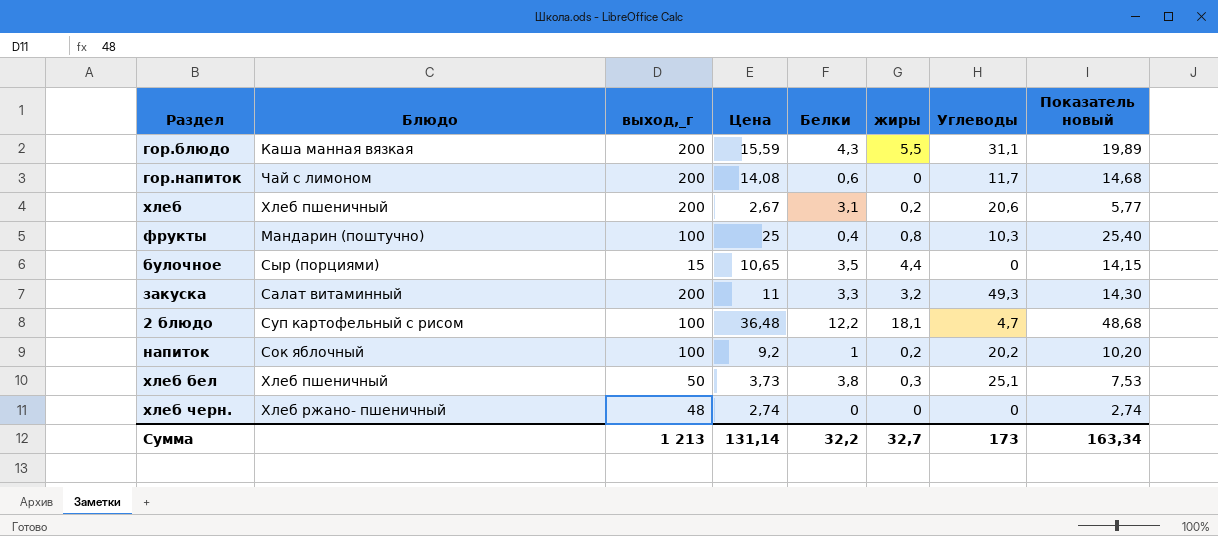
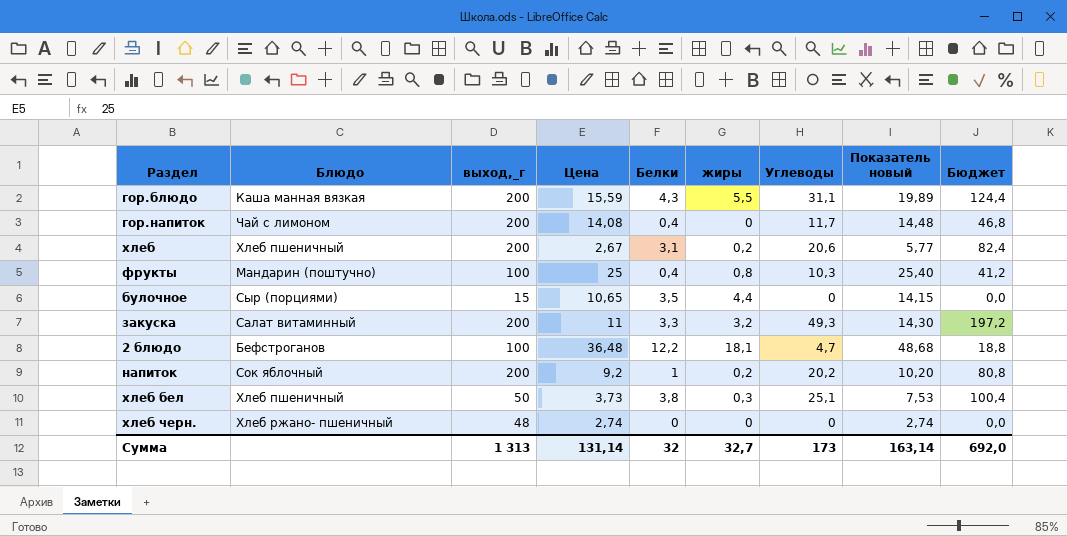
column Бюджет | formula: none -> [Углеводы] * 4
гор.напиток | Белки: 0,6 -> 0,4
гор.напиток | Показатель новый: 14,68 -> 14,48
2 блюдо | Блюдо: Суп картофельный с рисом -> Бефстроганов
напиток | выход,_г: 100 -> 200
Сумма | выход,_г: 1 213 -> 1 313
Сумма | Белки: 32,2 -> 32
Сумма | Показатель новый: 163,34 -> 163,14

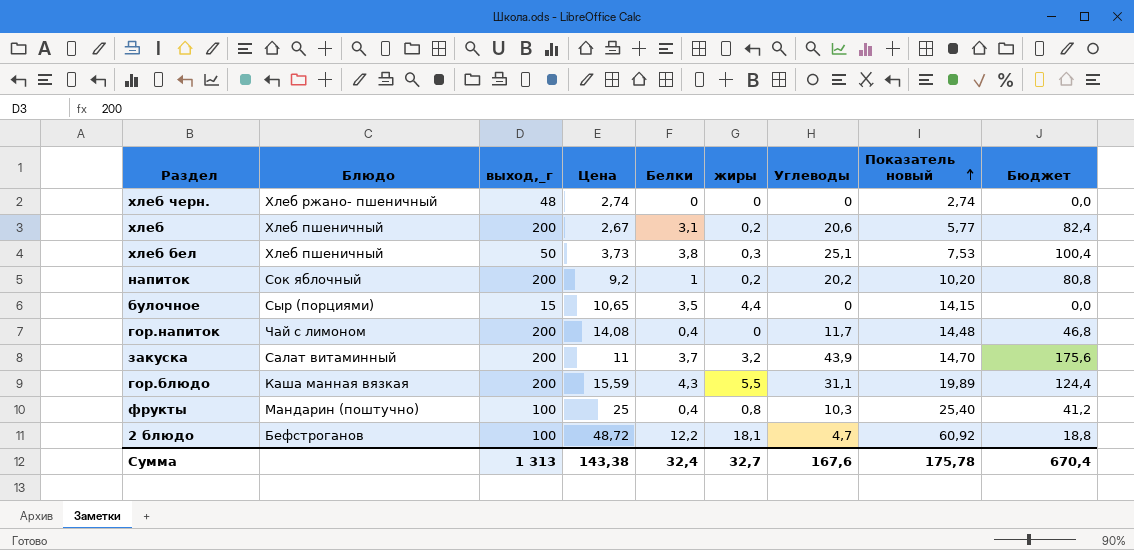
row order: none -> Показатель новый ascending
закуска | Белки: 3,3 -> 3,7
закуска | Углеводы: 49,3 -> 43,9
закуска | Показатель новый: 14,30 -> 14,70
закуска | Бюджет: 197,2 -> 175,6
2 блюдо | Цена: 36,48 -> 48,72
2 блюдо | Показатель новый: 48,68 -> 60,92
Сумма | Цена: 131,14 -> 143,38
Сумма | Белки: 32 -> 32,4
Сумма | Углеводы: 173 -> 167,6
Сумма | Показатель новый: 163,14 -> 175,78
Сумма | Бюджет: 692,0 -> 670,4

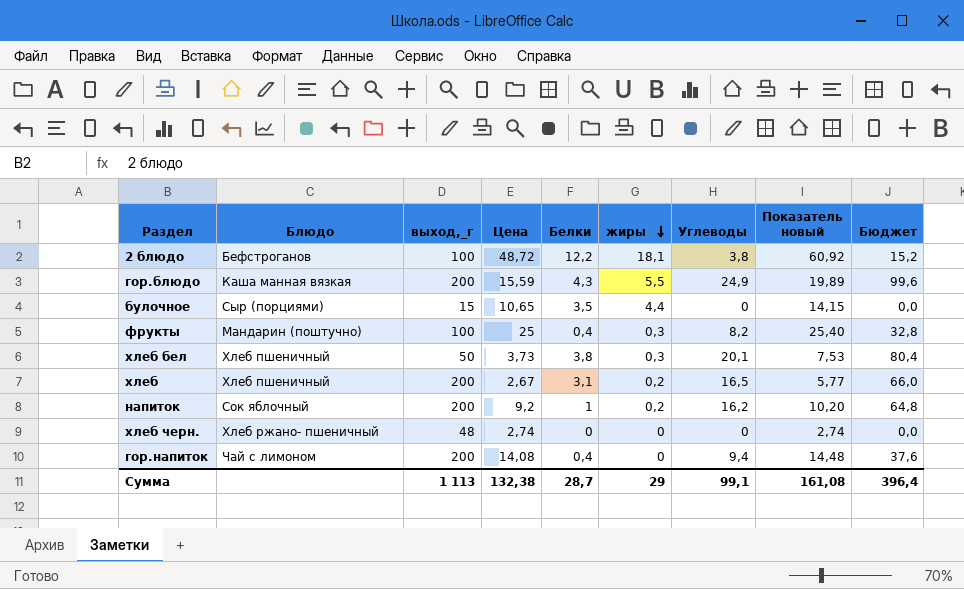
row order: Показатель новый ascending -> жиры descending
row закуска: Салат витаминный | 200 | 11 | 3,7 | 3,2 | 43,9 | 14,70 | 175,6 -> none
2 блюдо | Углеводы: 4,7 -> 3,8
2 блюдо | Бюджет: 18,8 -> 15,2
гор.блюдо | Углеводы: 31,1 -> 24,9
гор.блюдо | Бюджет: 124,4 -> 99,6
фрукты | жиры: 0,8 -> 0,3
фрукты | Углеводы: 10,3 -> 8,2
фрукты | Бюджет: 41,2 -> 32,8
хлеб бел | Углеводы: 25,1 -> 20,1
хлеб бел | Бюджет: 100,4 -> 80,4
хлеб | Углеводы: 20,6 -> 16,5
хлеб | Бюджет: 82,4 -> 66,0
напиток | Углеводы: 20,2 -> 16,2
напиток | Бюджет: 80,8 -> 64,8
гор.напиток | Углеводы: 11,7 -> 9,4
гор.напиток | Бюджет: 46,8 -> 37,6
Сумма | выход,_г: 1 313 -> 1 113
Сумма | Цена: 143,38 -> 132,38
Сумма | Белки: 32,4 -> 28,7
Сумма | жиры: 32,7 -> 29
Сумма | Углеводы: 167,6 -> 99,1
Сумма | Показатель новый: 175,78 -> 161,08
Сумма | Бюджет: 670,4 -> 396,4

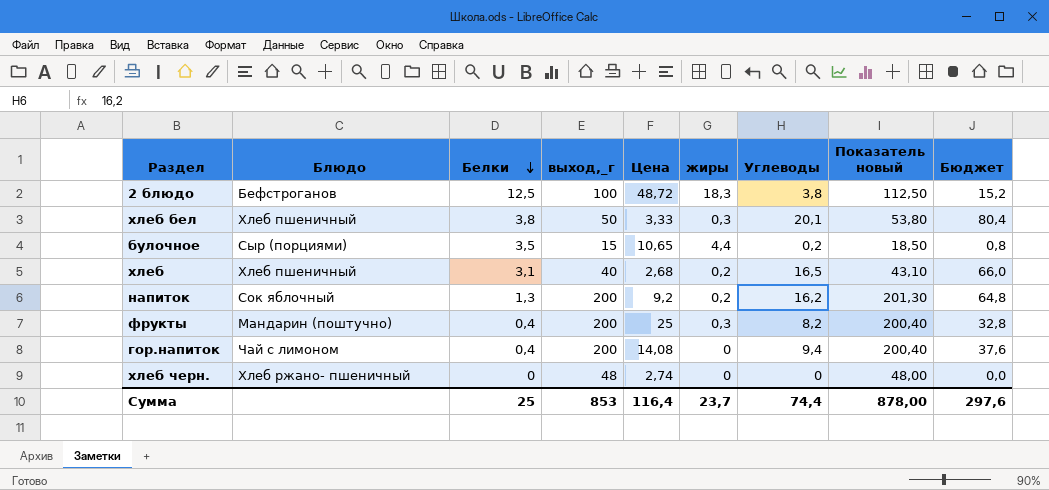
row order: жиры descending -> Белки descending
column Белки | position: 5 -> 3
column Показатель новый | formula: [Цена] + [Белки] -> [Белки] + [выход,_г]
row гор.блюдо: Каша манная вязкая | 200 | 15,59 | 4,3 | 5,5 | 24,9 | 19,89 | 99,6 -> none
2 блюдо | Белки: 12,2 -> 12,5
2 блюдо | жиры: 18,1 -> 18,3
хлеб бел | Цена: 3,73 -> 3,33
булочное | Углеводы: 0 -> 0,2
булочное | Бюджет: 0,0 -> 0,8
хлеб | выход,_г: 200 -> 40
хлеб | Цена: 2,67 -> 2,68
напиток | Белки: 1 -> 1,3
фрукты | выход,_г: 100 -> 200
Сумма | Белки: 28,7 -> 25
Сумма | выход,_г: 1 113 -> 853
Сумма | Цена: 132,38 -> 116,4
Сумма | жиры: 29 -> 23,7
Сумма | Углеводы: 99,1 -> 74,4
Сумма | Показатель новый: 161,08 -> 878,00
Сумма | Бюджет: 396,4 -> 297,6

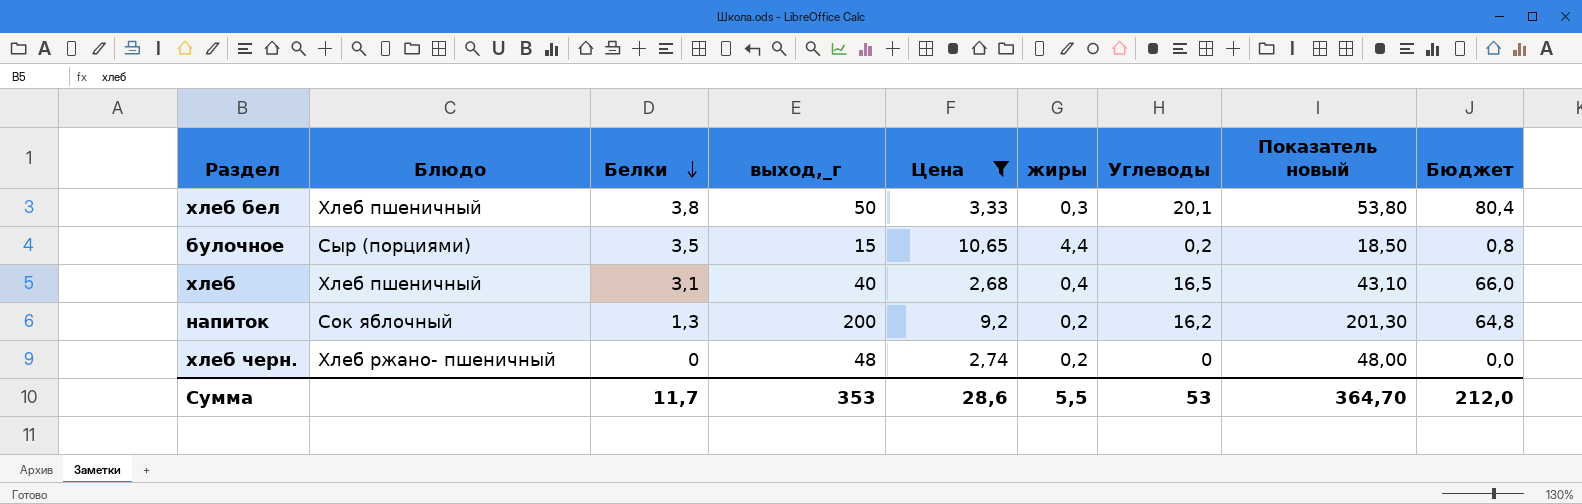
filter: none -> Цена <= 10,65
хлеб | жиры: 0,2 -> 0,4
хлеб черн. | жиры: 0 -> 0,2
Сумма | Белки: 25 -> 11,7
Сумма | выход,_г: 853 -> 353
Сумма | Цена: 116,4 -> 28,6
Сумма | жиры: 23,7 -> 5,5
Сумма | Углеводы: 74,4 -> 53
Сумма | Показатель новый: 878,00 -> 364,70
Сумма | Бюджет: 297,6 -> 212,0

